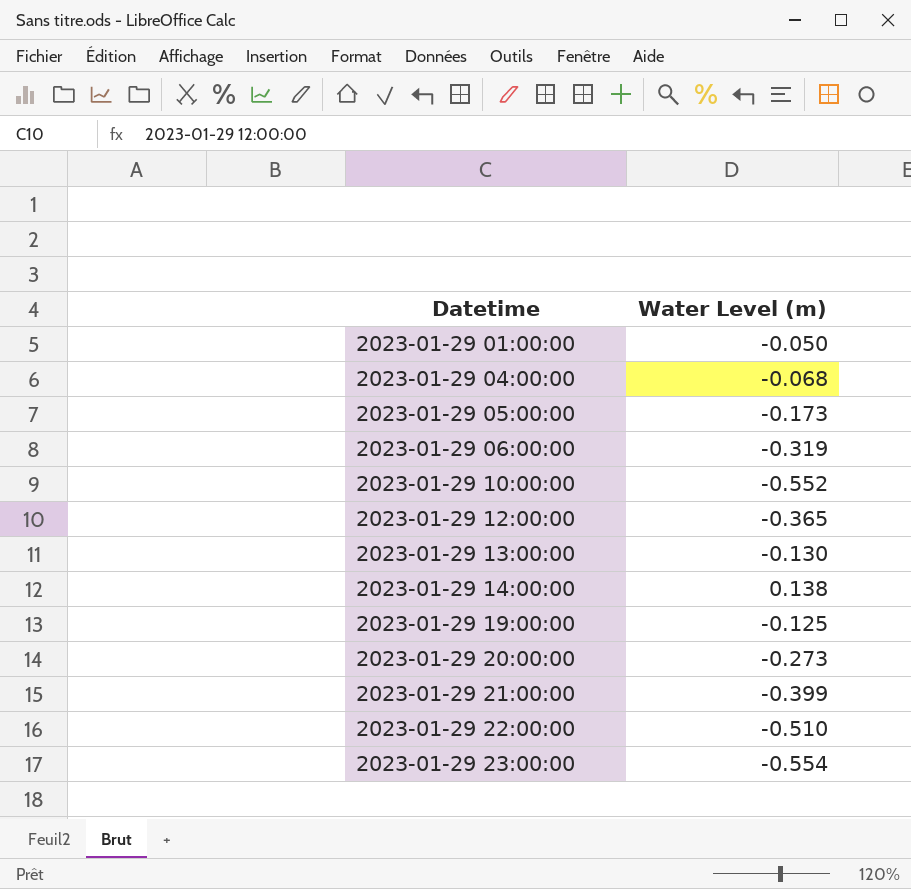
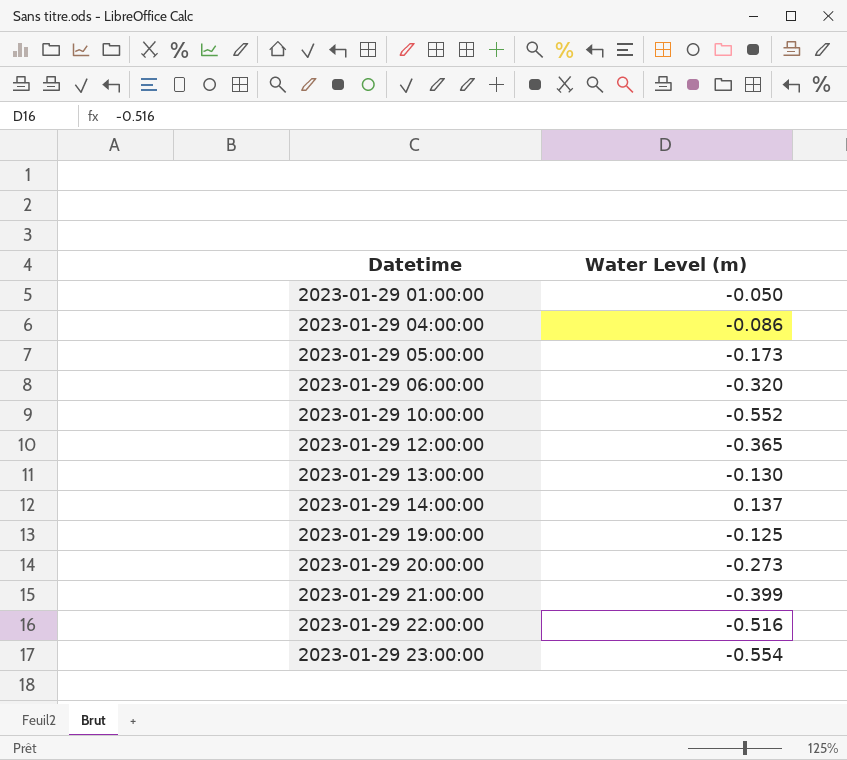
2023-01-29 04:00:00 | Water Level (m): -0.068 -> -0.086
2023-01-29 06:00:00 | Water Level (m): -0.319 -> -0.320
2023-01-29 14:00:00 | Water Level (m): 0.138 -> 0.137
2023-01-29 22:00:00 | Water Level (m): -0.510 -> -0.516

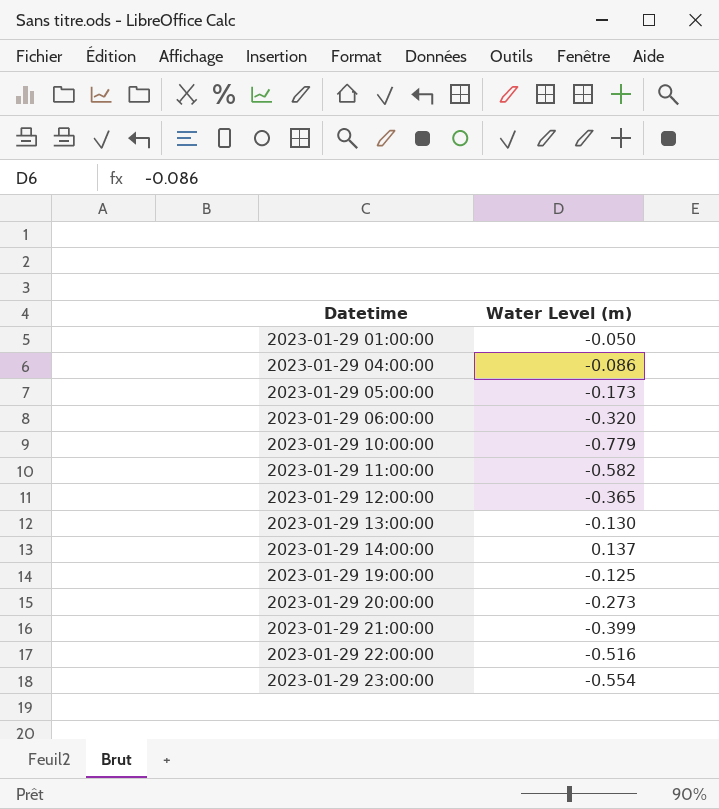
2023-01-29 10:00:00 | Water Level (m): -0.552 -> -0.779
row 2023-01-29 11:00:00: none -> -0.582

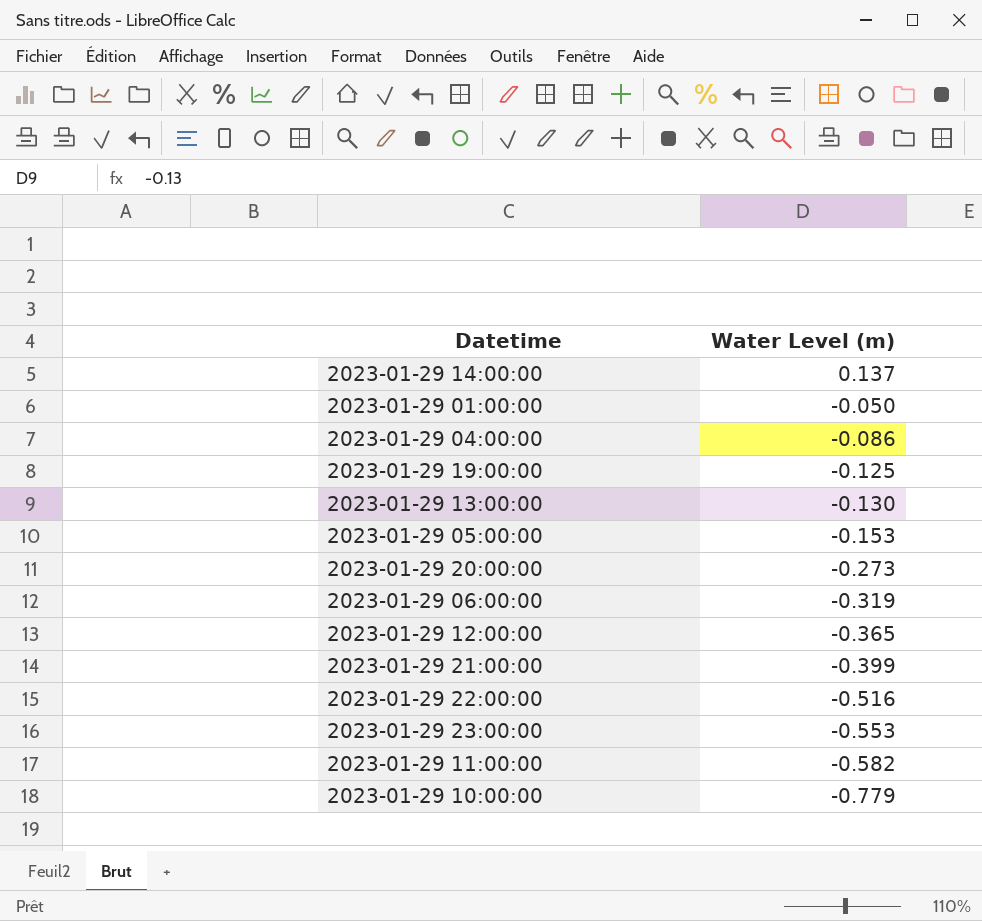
row order: Datetime ascending -> Water Level (m) descending
2023-01-29 05:00:00 | Water Level (m): -0.173 -> -0.153
2023-01-29 06:00:00 | Water Level (m): -0.320 -> -0.319
2023-01-29 23:00:00 | Water Level (m): -0.554 -> -0.553

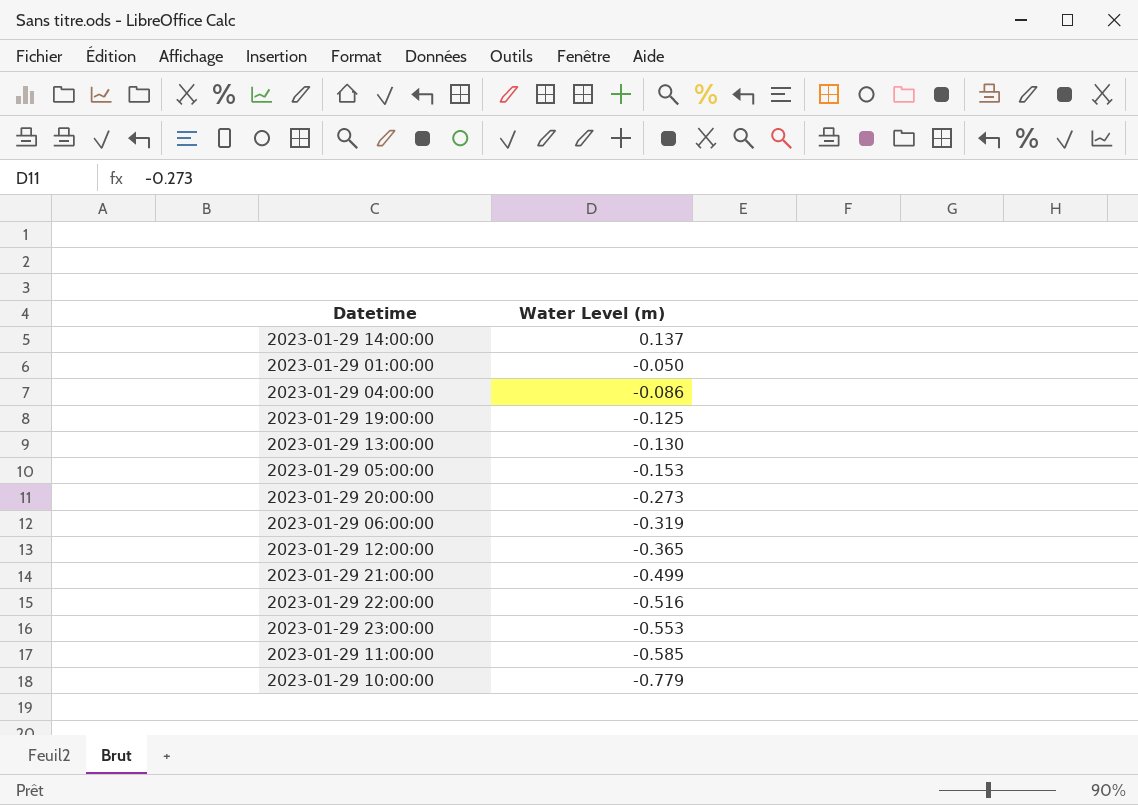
2023-01-29 21:00:00 | Water Level (m): -0.399 -> -0.499
2023-01-29 11:00:00 | Water Level (m): -0.582 -> -0.585

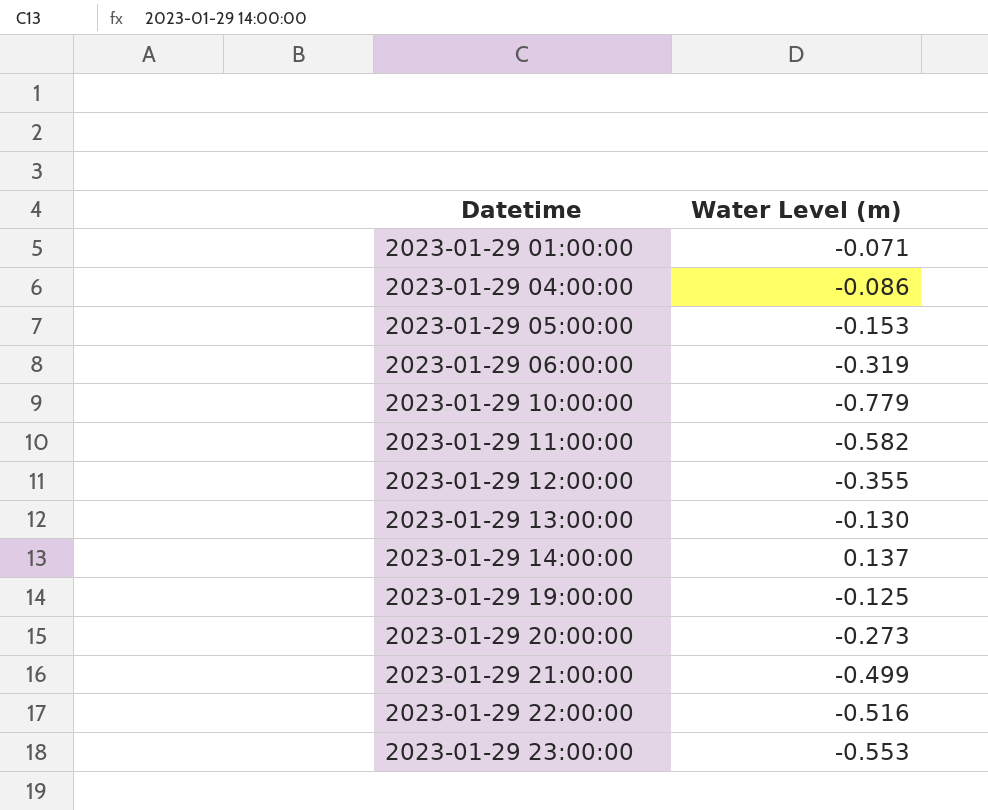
row order: Water Level (m) descending -> Datetime ascending
2023-01-29 01:00:00 | Water Level (m): -0.050 -> -0.071
2023-01-29 11:00:00 | Water Level (m): -0.585 -> -0.582
2023-01-29 12:00:00 | Water Level (m): -0.365 -> -0.355

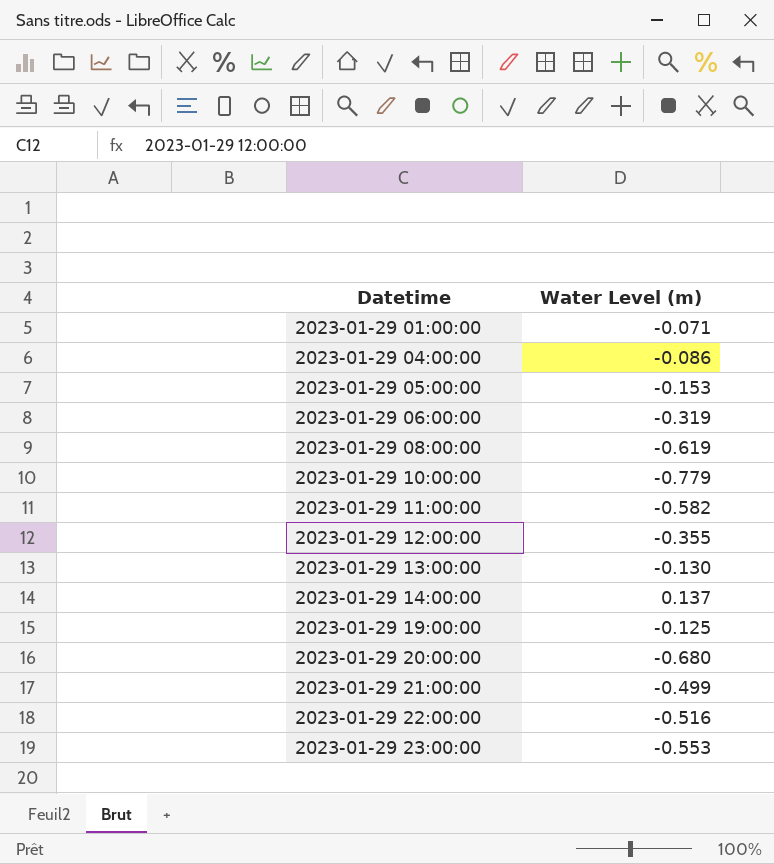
row 2023-01-29 08:00:00: none -> -0.619
2023-01-29 20:00:00 | Water Level (m): -0.273 -> -0.680

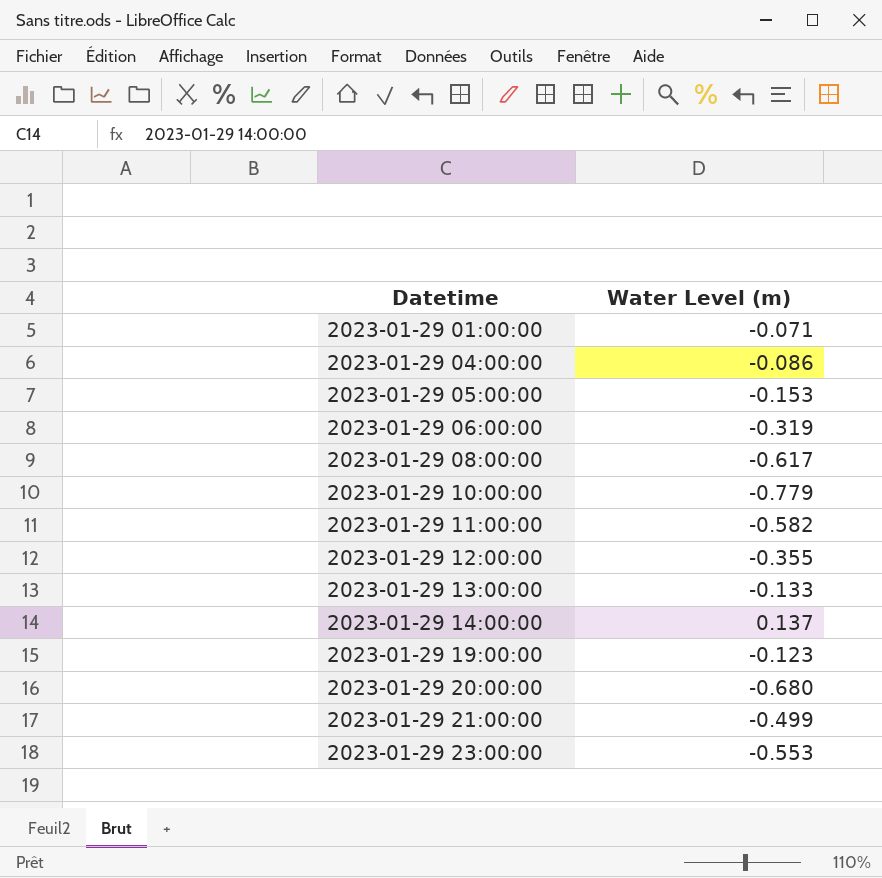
row 2023-01-29 22:00:00: -0.516 -> none
2023-01-29 08:00:00 | Water Level (m): -0.619 -> -0.617
2023-01-29 13:00:00 | Water Level (m): -0.130 -> -0.133
2023-01-29 19:00:00 | Water Level (m): -0.125 -> -0.123

